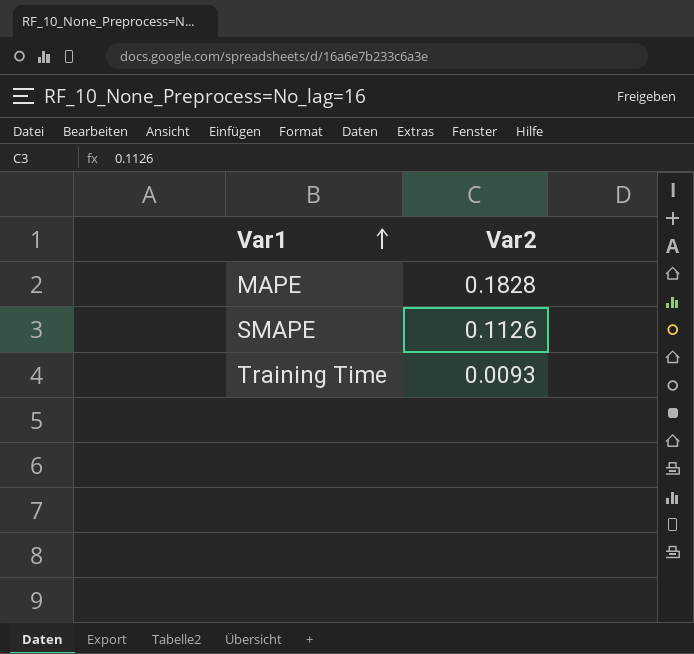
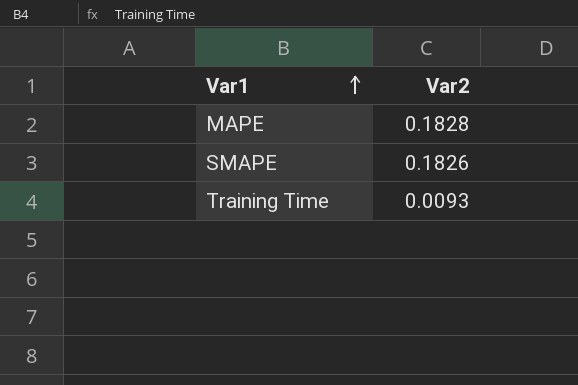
SMAPE | Var2: 0.1126 -> 0.1826

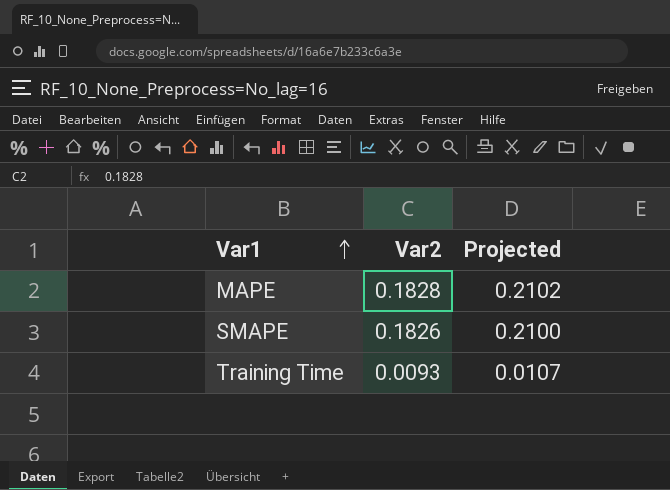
column Projected | formula: none -> [Var2] * 1.15

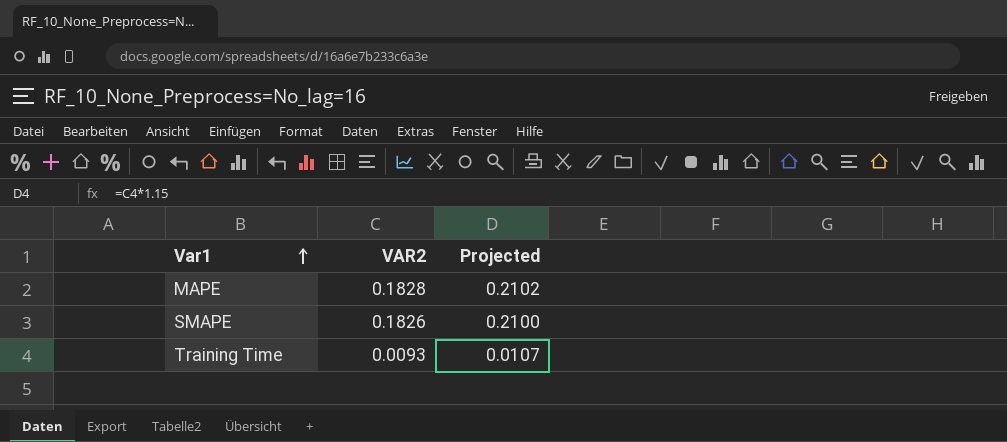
column name: Var2 -> VAR2

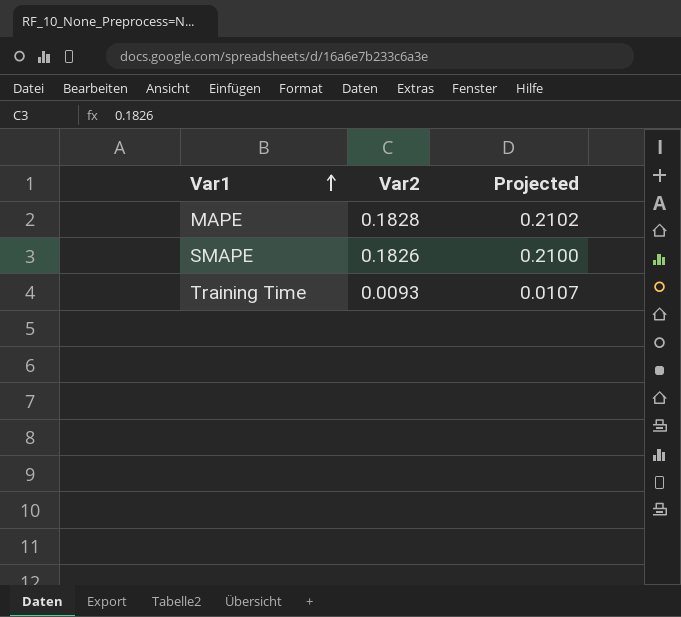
column name: VAR2 -> Var2

